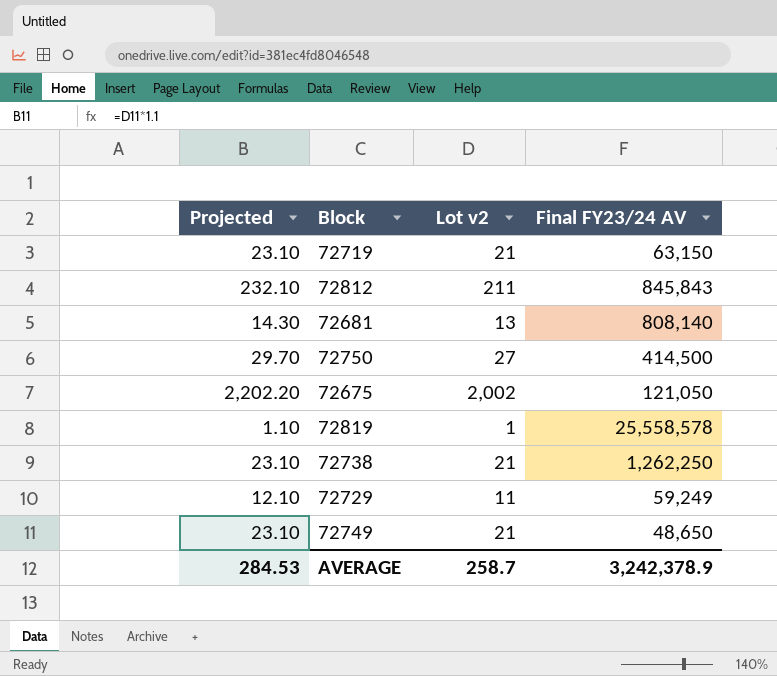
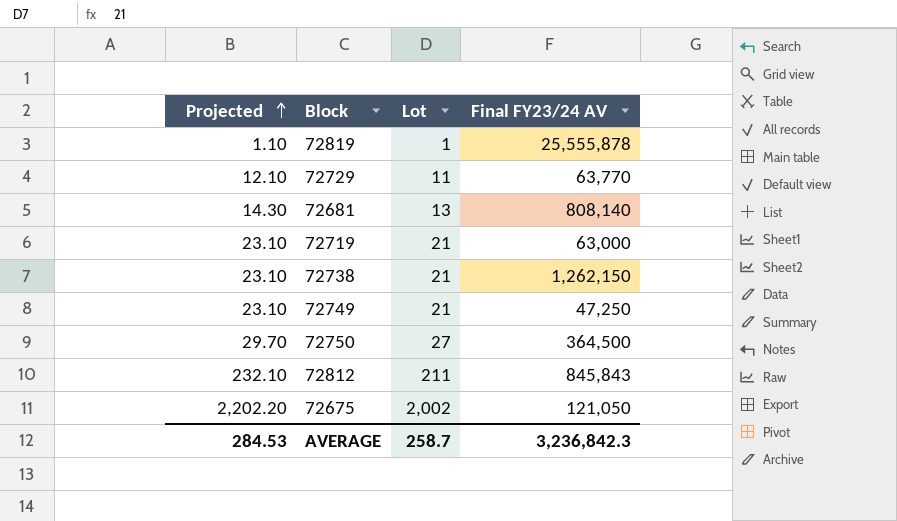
row order: none -> Projected ascending
column name: Lot v2 -> Lot
72819 | Final FY23/24 AV: 25,558,578 -> 25,555,878
72729 | Final FY23/24 AV: 59,249 -> 63,770
72719 | Final FY23/24 AV: 63,150 -> 63,000
72738 | Final FY23/24 AV: 1,262,250 -> 1,262,150
72749 | Final FY23/24 AV: 48,650 -> 47,250
72750 | Final FY23/24 AV: 414,500 -> 364,500
AVERAGE | Final FY23/24 AV: 3,242,378.9 -> 3,236,842.3

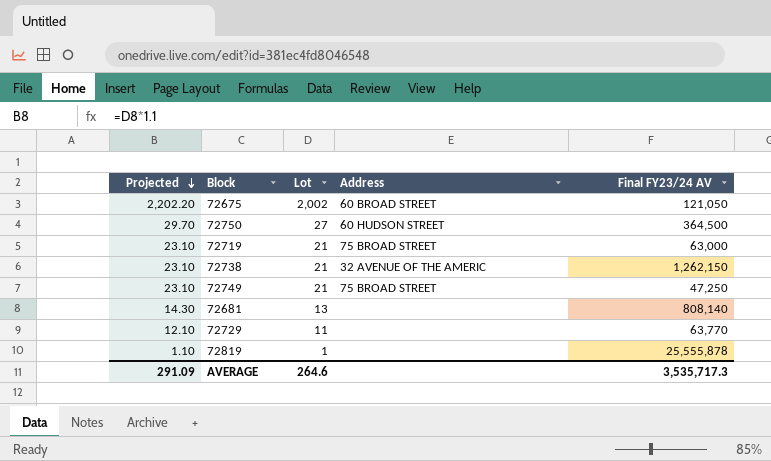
row order: Projected ascending -> Projected descending
column Address | position: none -> 4
row 72812: 232.10 | 211 | 845,843 -> none
AVERAGE | Projected: 284.53 -> 291.09
AVERAGE | Lot: 258.7 -> 264.6
AVERAGE | Final FY23/24 AV: 3,236,842.3 -> 3,535,717.3

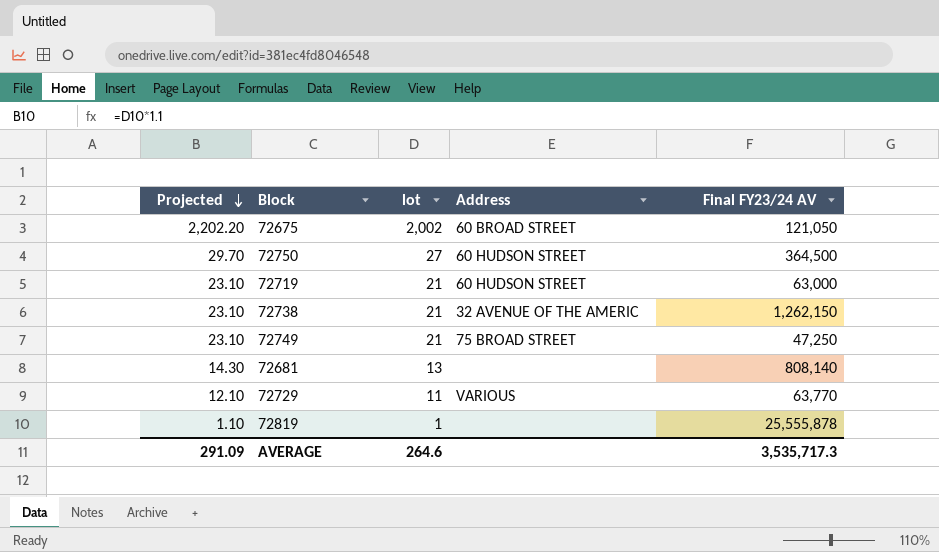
column name: Lot -> lot
72719 | Address: 75 BROAD STREET -> 60 HUDSON STREET
72729 | Address: none -> VARIOUS

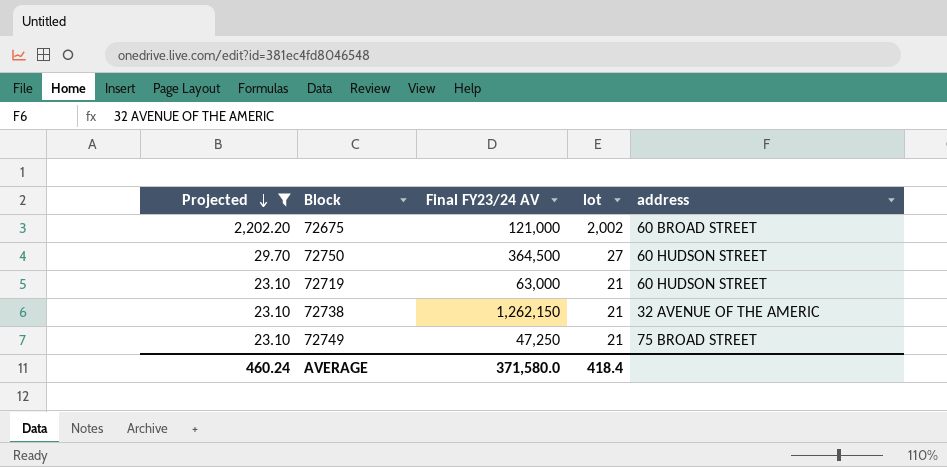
filter: none -> Projected >= 23.10
column Final FY23/24 AV | position: 5 -> 3
column name: Address -> address
72675 | Final FY23/24 AV: 121,050 -> 121,000
AVERAGE | Projected: 291.09 -> 460.24
AVERAGE | Final FY23/24 AV: 3,535,717.3 -> 371,580.0
AVERAGE | lot: 264.6 -> 418.4

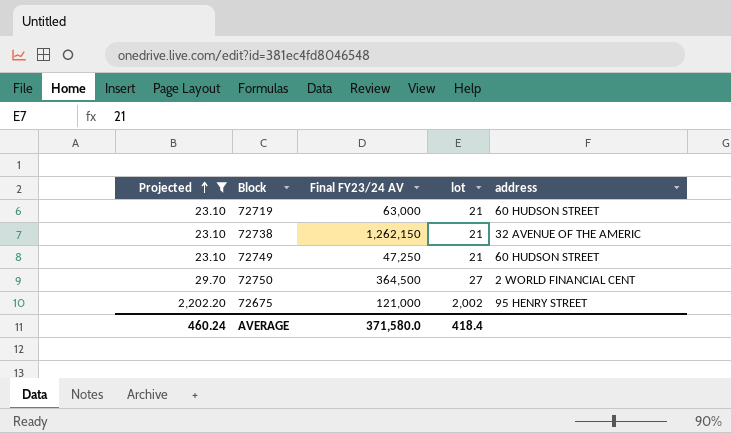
row order: Projected descending -> Projected ascending
72749 | address: 75 BROAD STREET -> 60 HUDSON STREET
72750 | address: 60 HUDSON STREET -> 2 WORLD FINANCIAL CENT
72675 | address: 60 BROAD STREET -> 95 HENRY STREET

